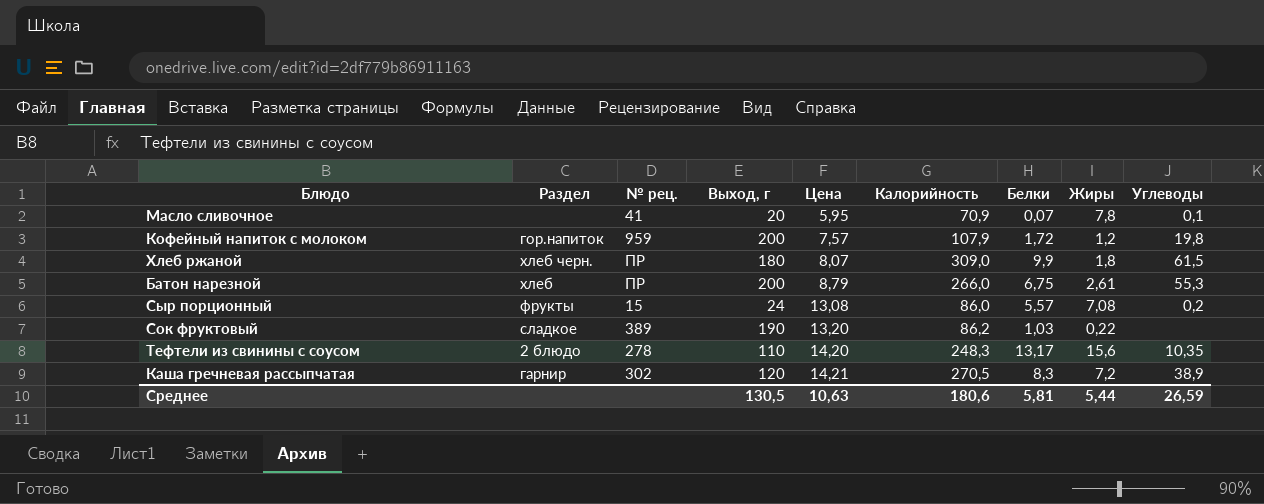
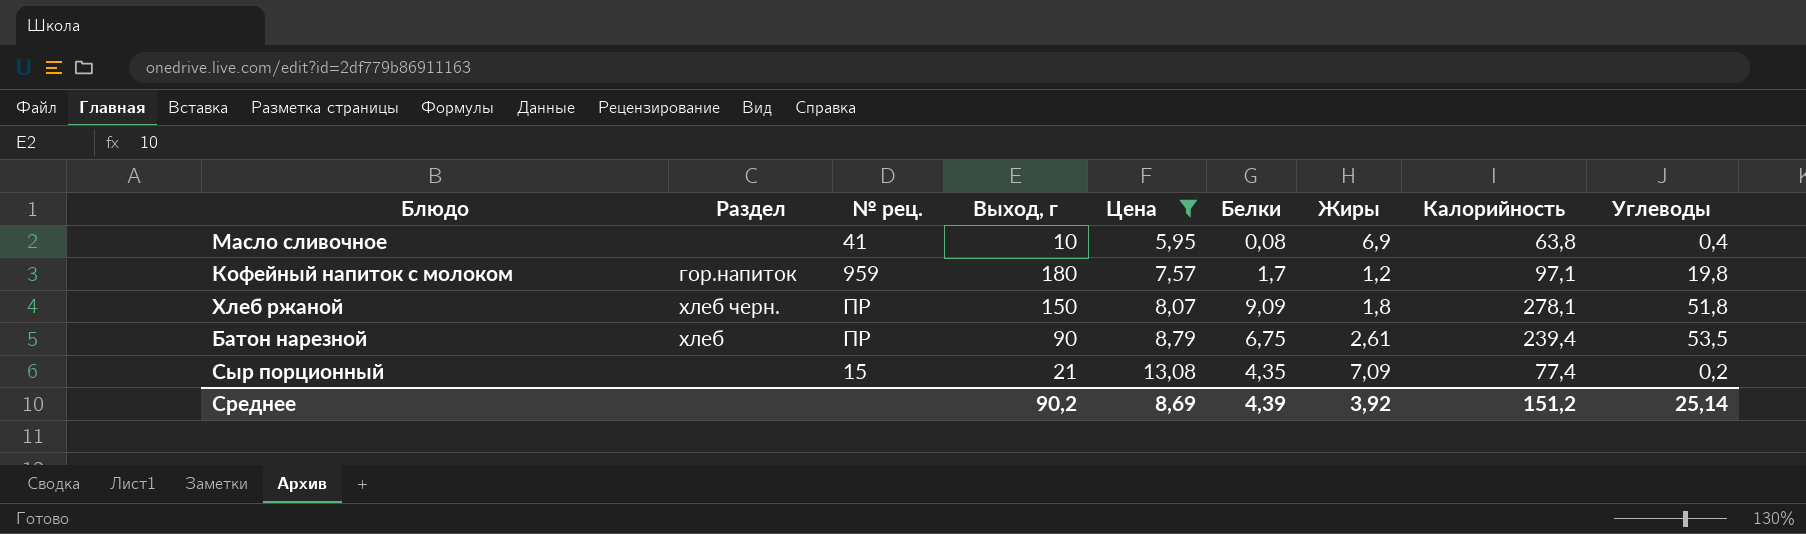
filter: none -> Цена <= 13,08
column Калорийность | position: 6 -> 8
Масло сливочное | Выход, г: 20 -> 10
Масло сливочное | Белки: 0,07 -> 0,08
Масло сливочное | Жиры: 7,8 -> 6,9
Масло сливочное | Калорийность: 70,9 -> 63,8
Масло сливочное | Углеводы: 0,1 -> 0,4
Кофейный напиток с молоком | Выход, г: 200 -> 180
Кофейный напиток с молоком | Белки: 1,72 -> 1,7
Кофейный напиток с молоком | Калорийность: 107,9 -> 97,1
Хлеб ржаной | Выход, г: 180 -> 150
Хлеб ржаной | Белки: 9,9 -> 9,09
Хлеб ржаной | Калорийность: 309,0 -> 278,1
Хлеб ржаной | Углеводы: 61,5 -> 51,8
Батон нарезной | Выход, г: 200 -> 90
Батон нарезной | Калорийность: 266,0 -> 239,4
Батон нарезной | Углеводы: 55,3 -> 53,5
Сыр порционный | Раздел: фрукты -> none
Сыр порционный | Выход, г: 24 -> 21
Сыр порционный | Белки: 5,57 -> 4,35
Сыр порционный | Жиры: 7,08 -> 7,09
Сыр порционный | Калорийность: 86,0 -> 77,4
Среднее | Выход, г: 130,5 -> 90,2
Среднее | Цена: 10,63 -> 8,69
Среднее | Белки: 5,81 -> 4,39
Среднее | Жиры: 5,44 -> 3,92
Среднее | Калорийность: 180,6 -> 151,2
Среднее | Углеводы: 26,59 -> 25,14

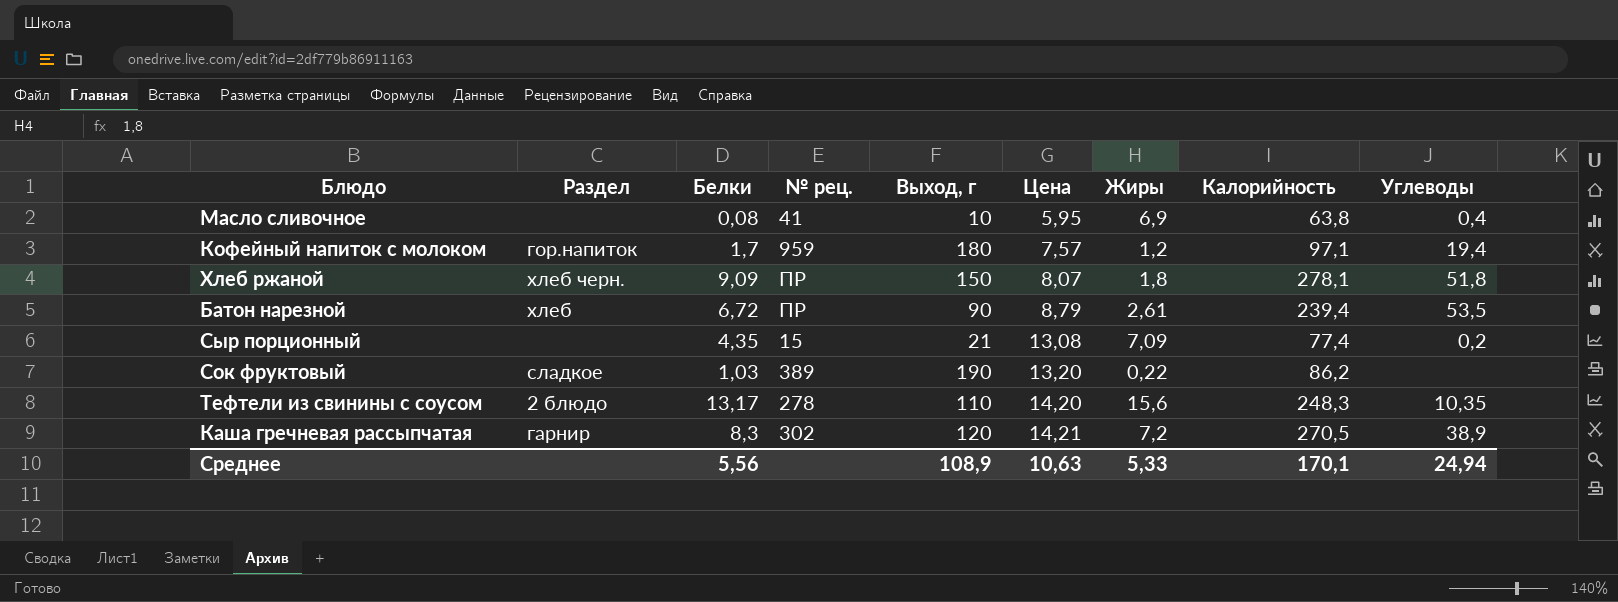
filter: Цена <= 13,08 -> none
column Белки | position: 6 -> 3
Кофейный напиток с молоком | Углеводы: 19,8 -> 19,4
Батон нарезной | Белки: 6,75 -> 6,72
Среднее | Белки: 4,39 -> 5,56
Среднее | Выход, г: 90,2 -> 108,9
Среднее | Цена: 8,69 -> 10,63
Среднее | Жиры: 3,92 -> 5,33
Среднее | Калорийность: 151,2 -> 170,1
Среднее | Углеводы: 25,14 -> 24,94

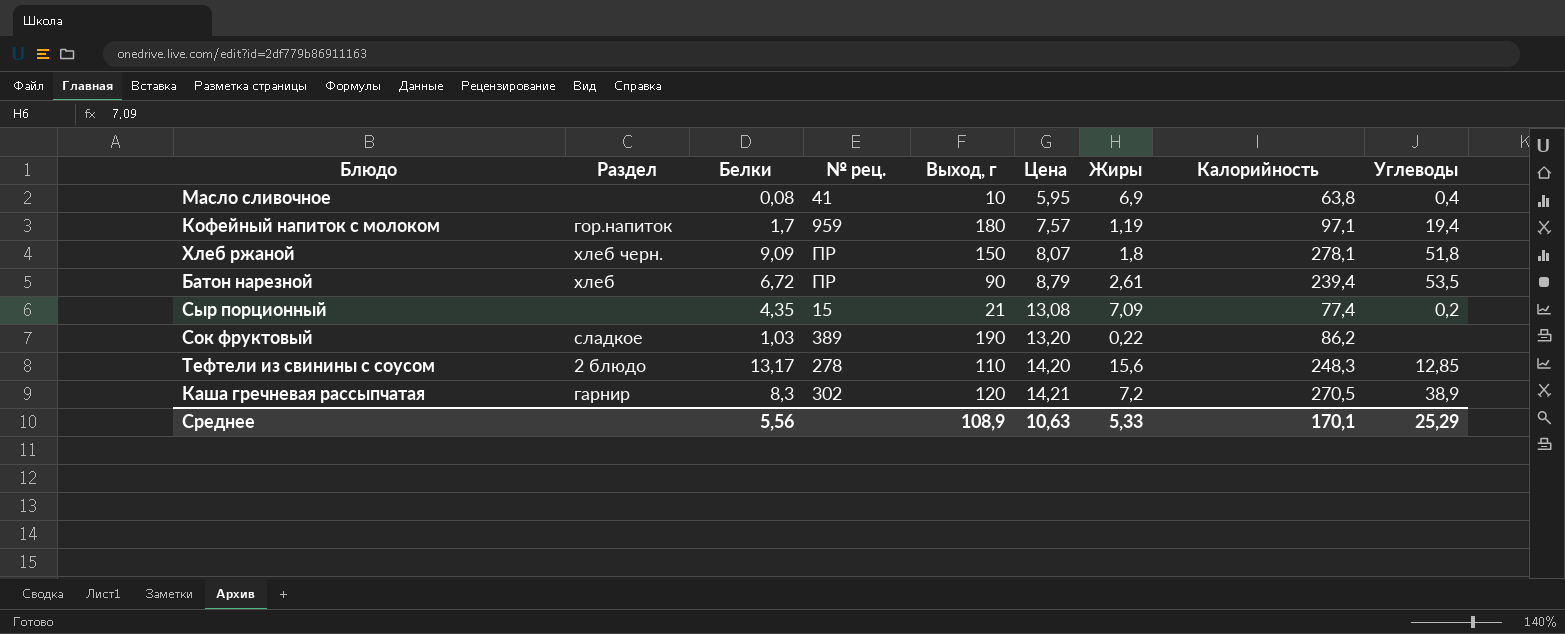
Кофейный напиток с молоком | Жиры: 1,2 -> 1,19
Тефтели из свинины с соусом | Углеводы: 10,35 -> 12,85
Среднее | Углеводы: 24,94 -> 25,29

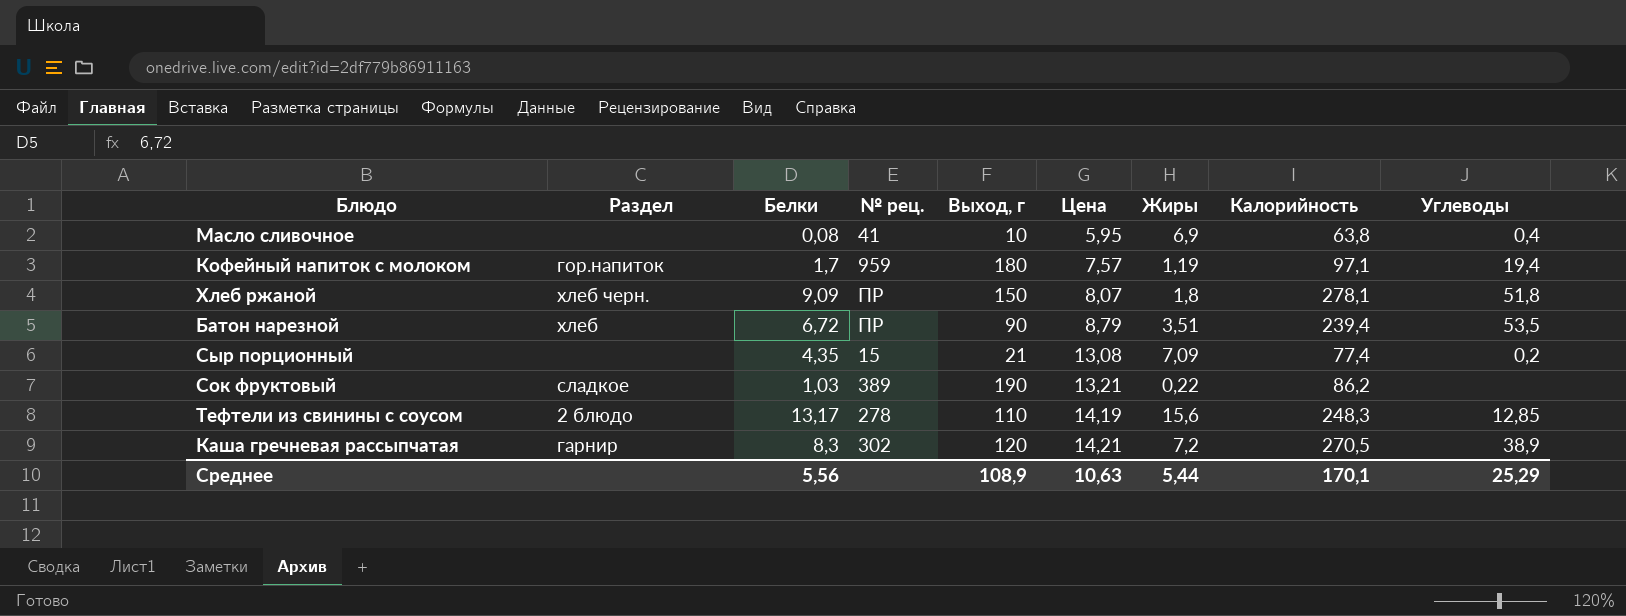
Батон нарезной | Жиры: 2,61 -> 3,51
Сок фруктовый | Цена: 13,20 -> 13,21
Тефтели из свинины с соусом | Цена: 14,20 -> 14,19
Среднее | Жиры: 5,33 -> 5,44

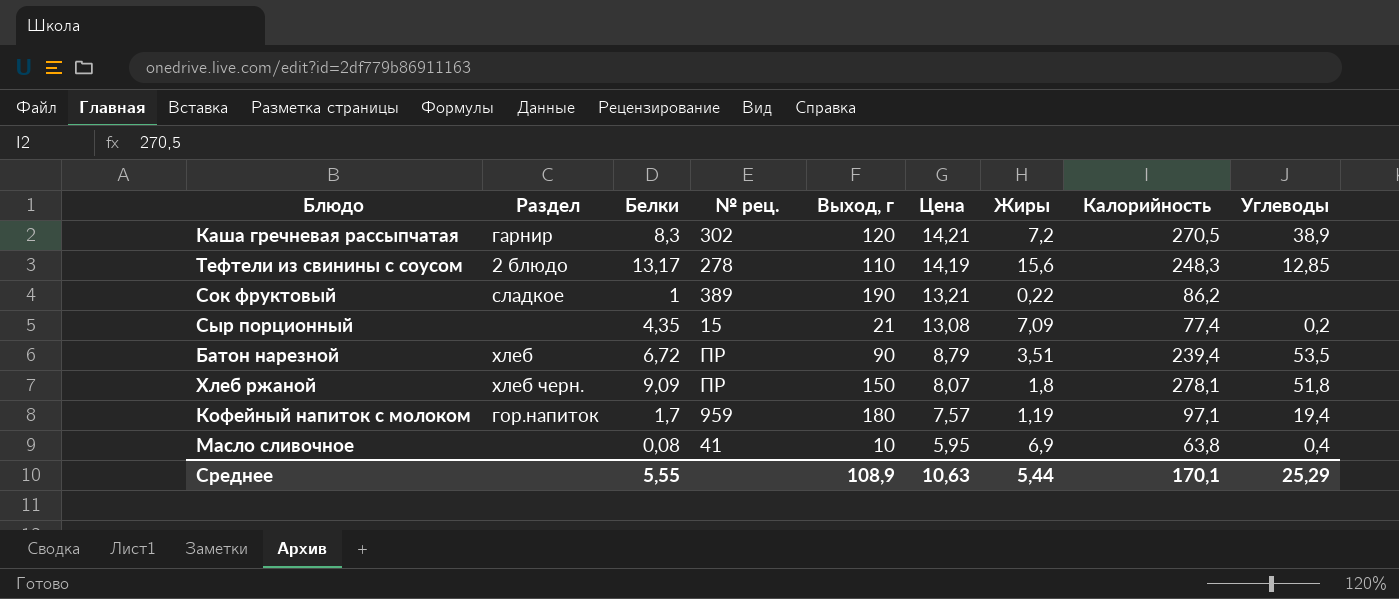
row order: Цена ascending -> Цена descending
Сок фруктовый | Белки: 1,03 -> 1
Среднее | Белки: 5,56 -> 5,55

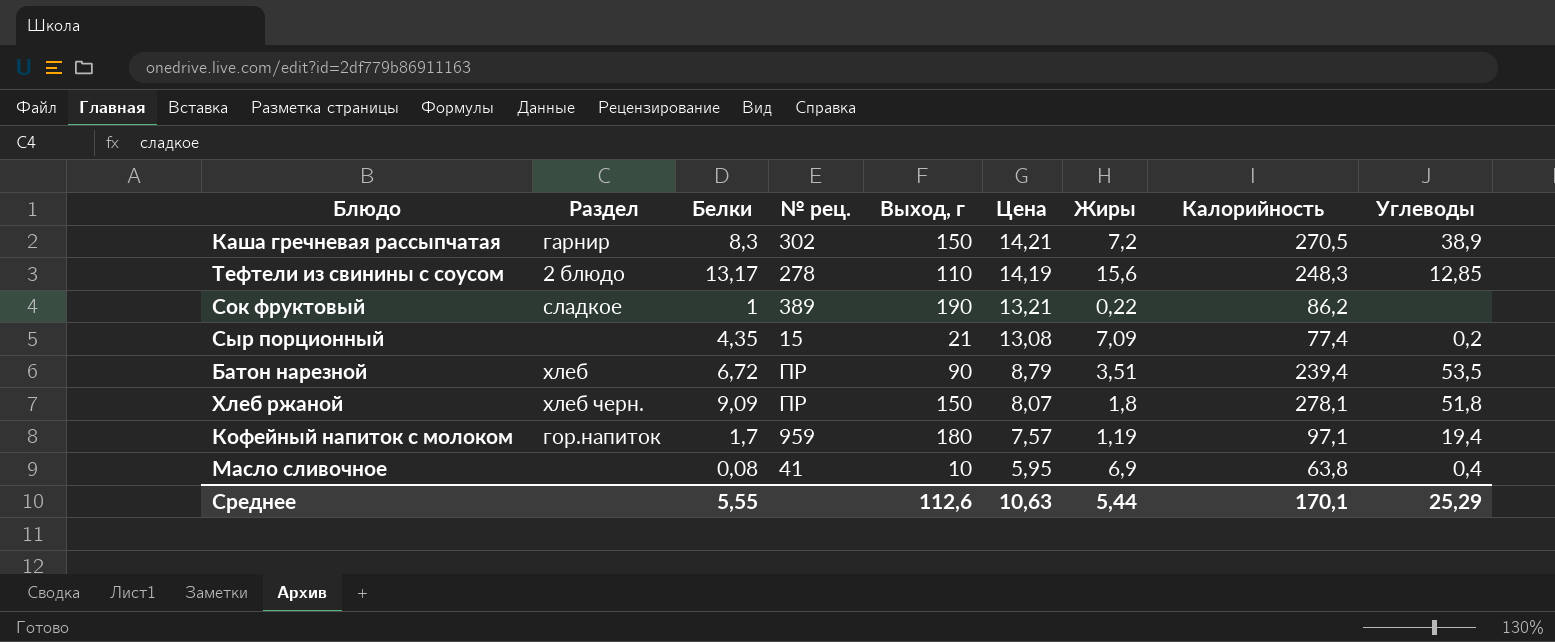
Каша гречневая рассыпчатая | Выход, г: 120 -> 150
Среднее | Выход, г: 108,9 -> 112,6

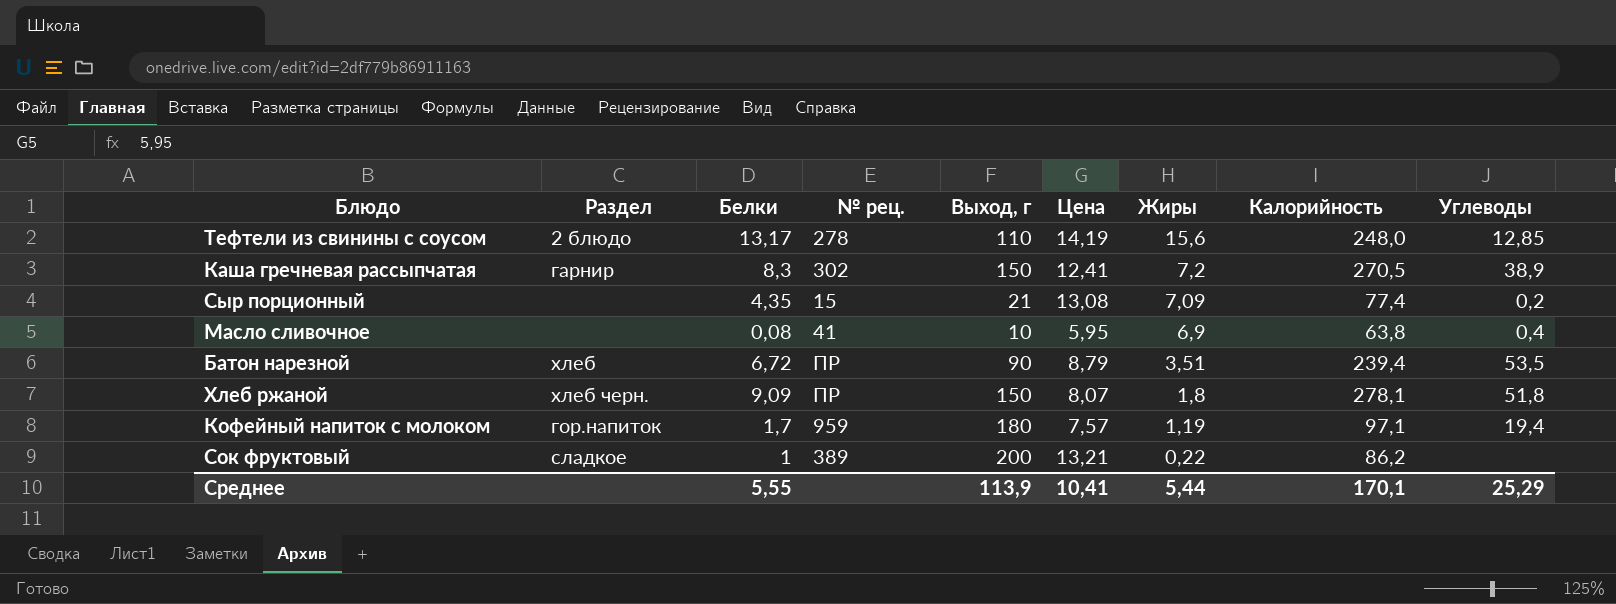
row order: Цена descending -> Жиры descending
Тефтели из свинины с соусом | Калорийность: 248,3 -> 248,0
Каша гречневая рассыпчатая | Цена: 14,21 -> 12,41
Сок фруктовый | Выход, г: 190 -> 200
Среднее | Выход, г: 112,6 -> 113,9
Среднее | Цена: 10,63 -> 10,41

